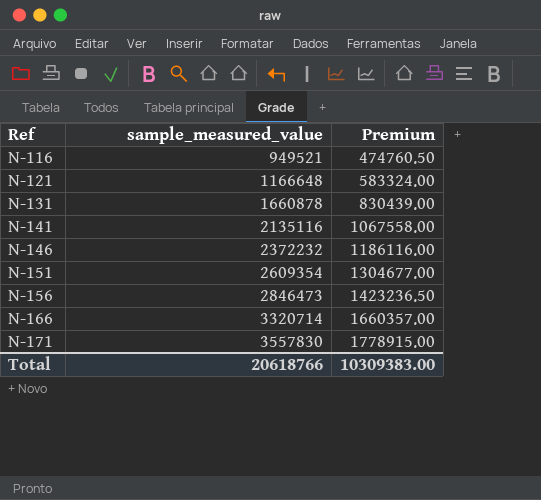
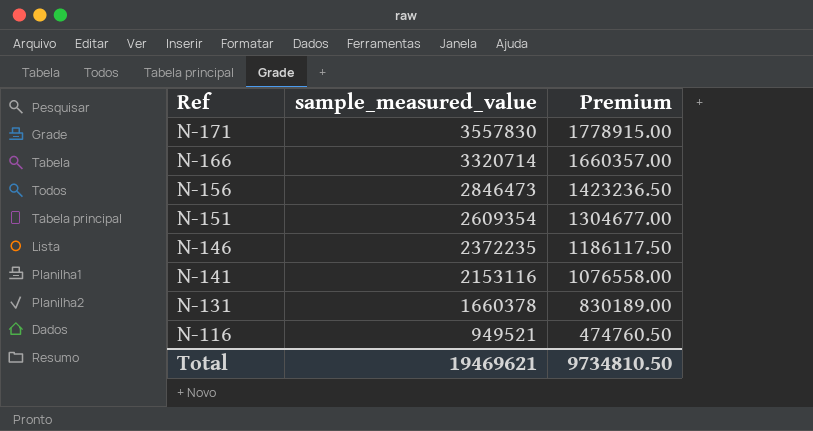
row order: Ref ascending -> Ref descending
row N-121: 1166648 | 583324.00 -> none
N-146 | sample_measured_value: 2372232 -> 2372235
N-146 | Premium: 1186116.00 -> 1186117.50
N-141 | sample_measured_value: 2135116 -> 2153116
N-141 | Premium: 1067558.00 -> 1076558.00
N-131 | sample_measured_value: 1660878 -> 1660378
N-131 | Premium: 830439.00 -> 830189.00
Total | sample_measured_value: 20618766 -> 19469621
Total | Premium: 10309383.00 -> 9734810.50

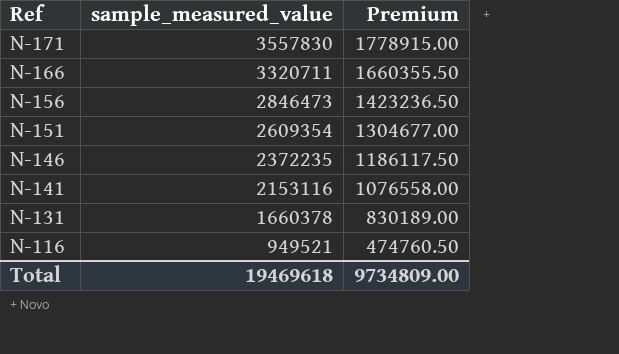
N-166 | sample_measured_value: 3320714 -> 3320711
N-166 | Premium: 1660357.00 -> 1660355.50
Total | sample_measured_value: 19469621 -> 19469618
Total | Premium: 9734810.50 -> 9734809.00

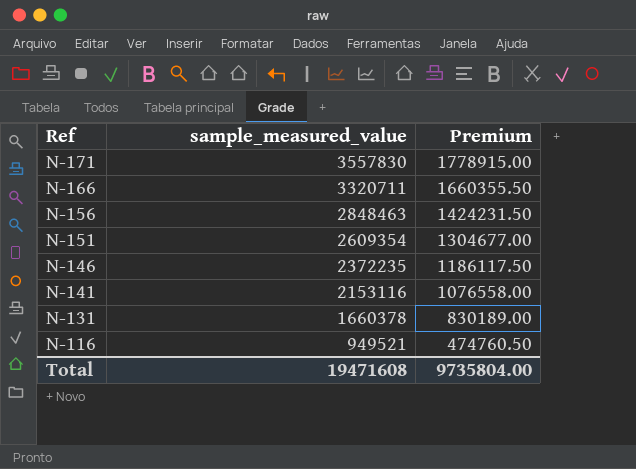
N-156 | sample_measured_value: 2846473 -> 2848463
N-156 | Premium: 1423236.50 -> 1424231.50
Total | sample_measured_value: 19469618 -> 19471608
Total | Premium: 9734809.00 -> 9735804.00

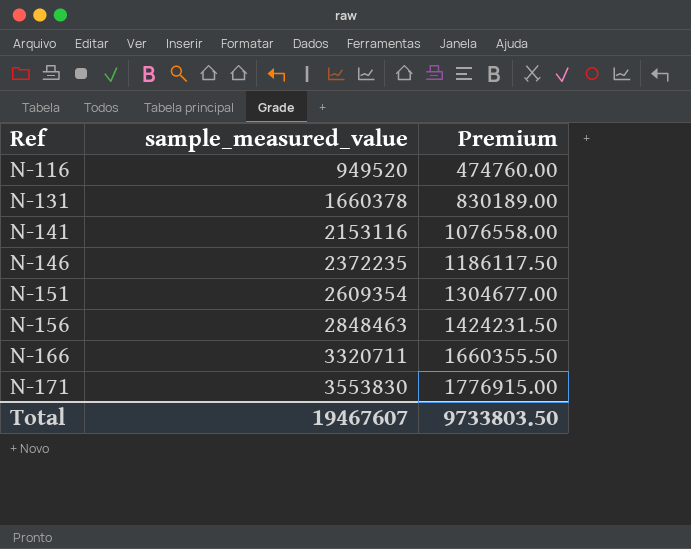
row order: Ref descending -> Ref ascending
N-116 | sample_measured_value: 949521 -> 949520
N-116 | Premium: 474760.50 -> 474760.00
N-171 | sample_measured_value: 3557830 -> 3553830
N-171 | Premium: 1778915.00 -> 1776915.00
Total | sample_measured_value: 19471608 -> 19467607
Total | Premium: 9735804.00 -> 9733803.50

